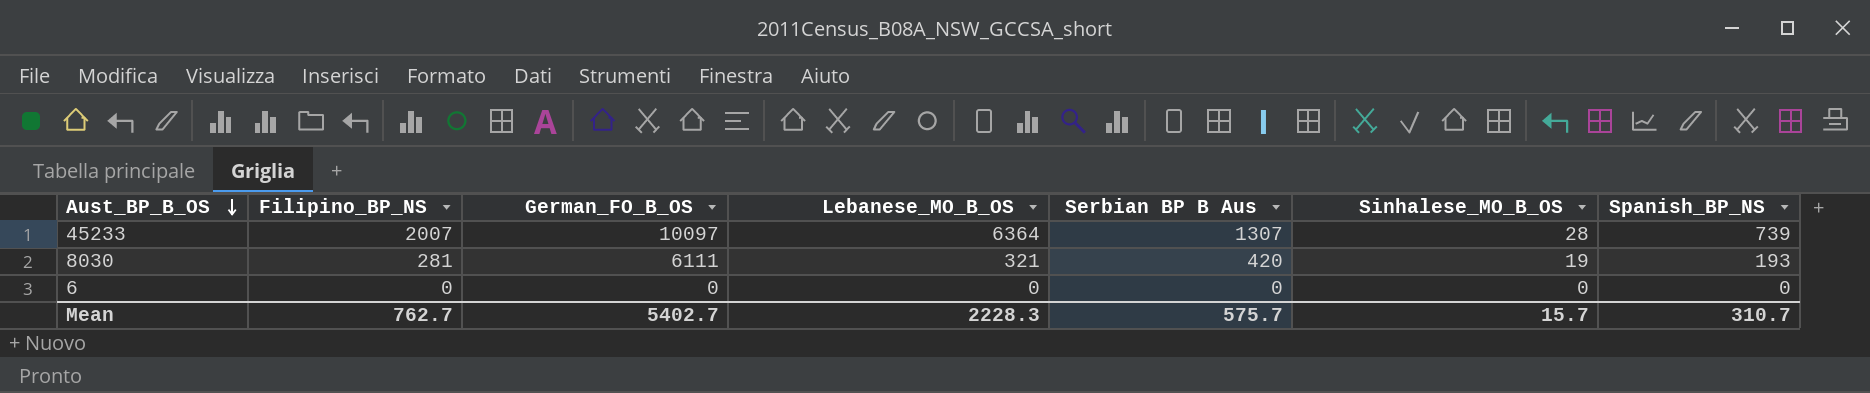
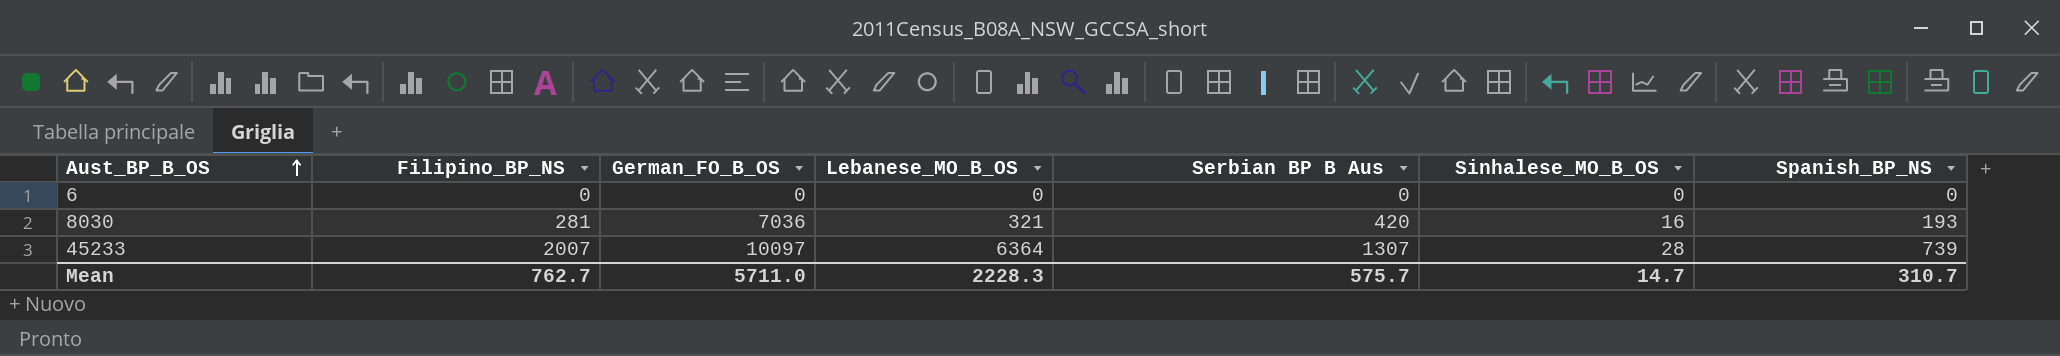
row order: Aust_BP_B_OS descending -> Aust_BP_B_OS ascending
8030 | German_FO_B_OS: 6111 -> 7036
8030 | Sinhalese_MO_B_OS: 19 -> 16
Mean | German_FO_B_OS: 5402.7 -> 5711.0
Mean | Sinhalese_MO_B_OS: 15.7 -> 14.7

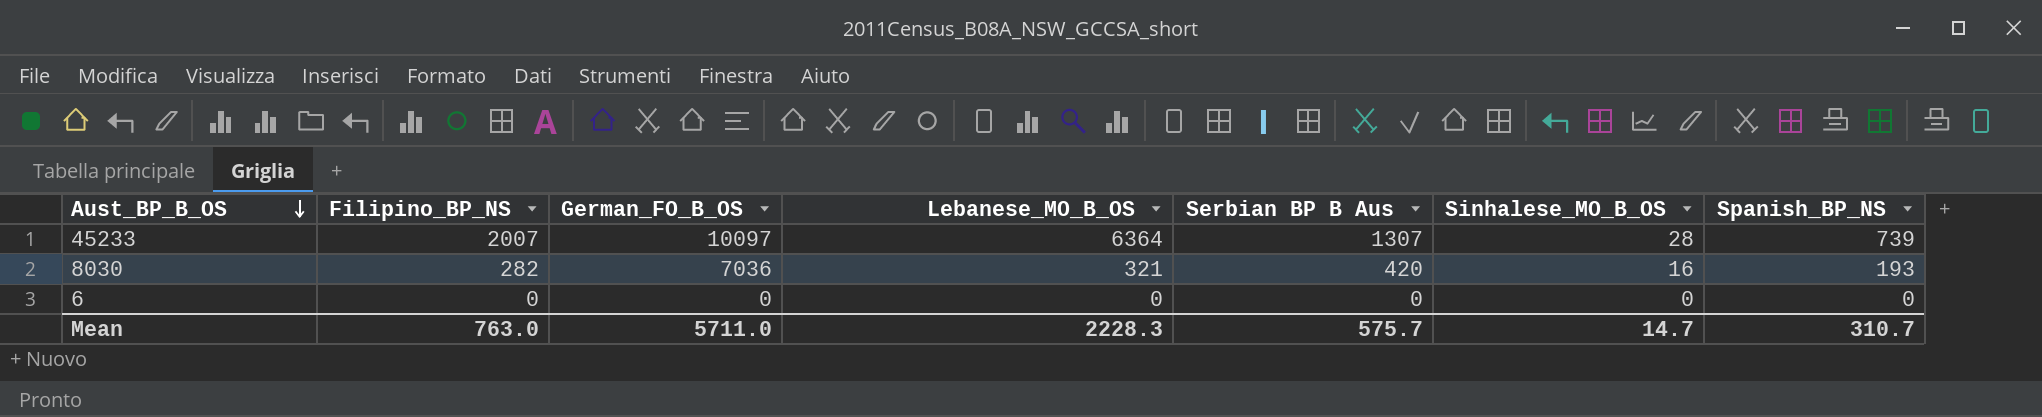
row order: Aust_BP_B_OS ascending -> Aust_BP_B_OS descending
8030 | Filipino_BP_NS: 281 -> 282
Mean | Filipino_BP_NS: 762.7 -> 763.0

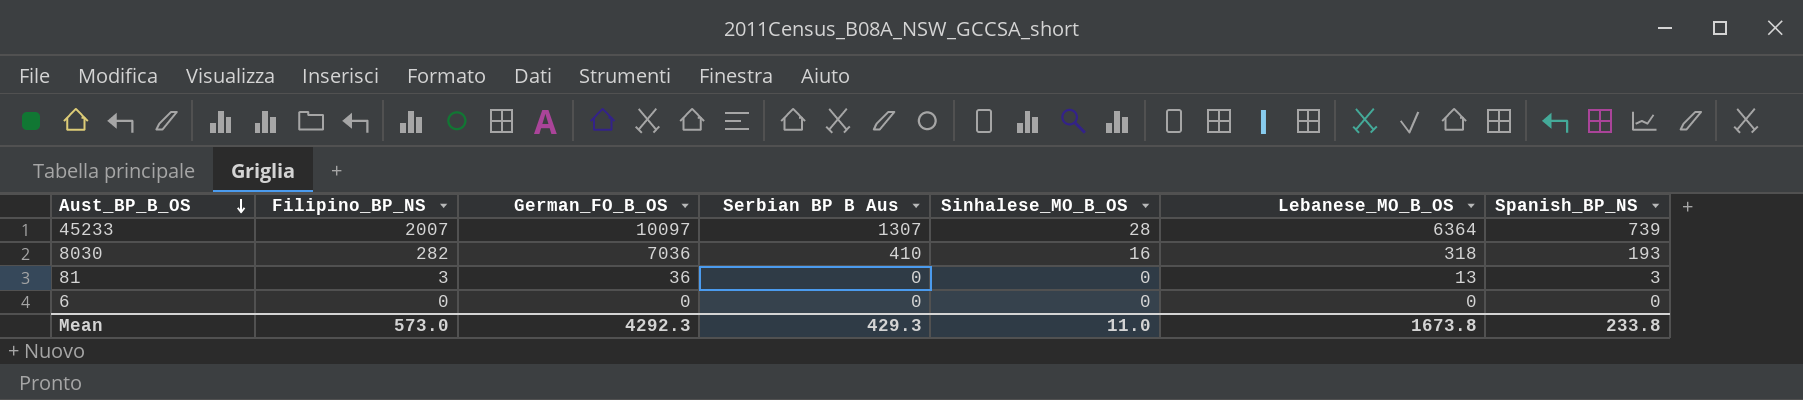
column Lebanese_MO_B_OS | position: 4 -> 6
8030 | Serbian BP B Aus: 420 -> 410
8030 | Lebanese_MO_B_OS: 321 -> 318
row 81: none -> 3 | 36 | 0 | 0 | 13 | 3
Mean | Filipino_BP_NS: 763.0 -> 573.0
Mean | German_FO_B_OS: 5711.0 -> 4292.3
Mean | Serbian BP B Aus: 575.7 -> 429.3
Mean | Sinhalese_MO_B_OS: 14.7 -> 11.0
Mean | Lebanese_MO_B_OS: 2228.3 -> 1673.8
Mean | Spanish_BP_NS: 310.7 -> 233.8

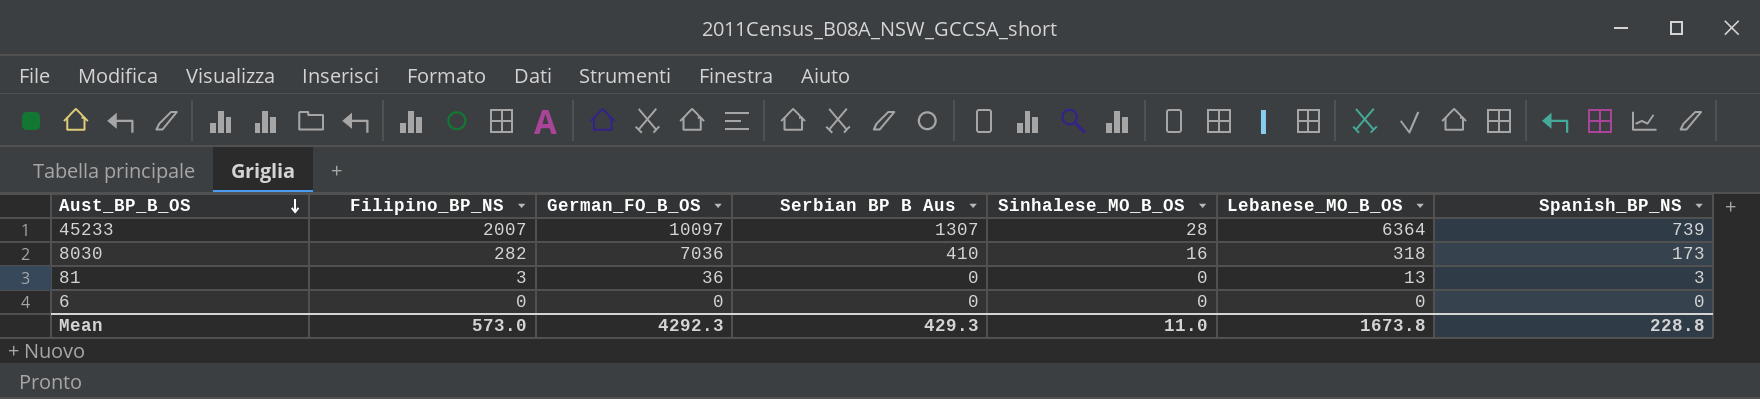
8030 | Spanish_BP_NS: 193 -> 173
Mean | Spanish_BP_NS: 233.8 -> 228.8

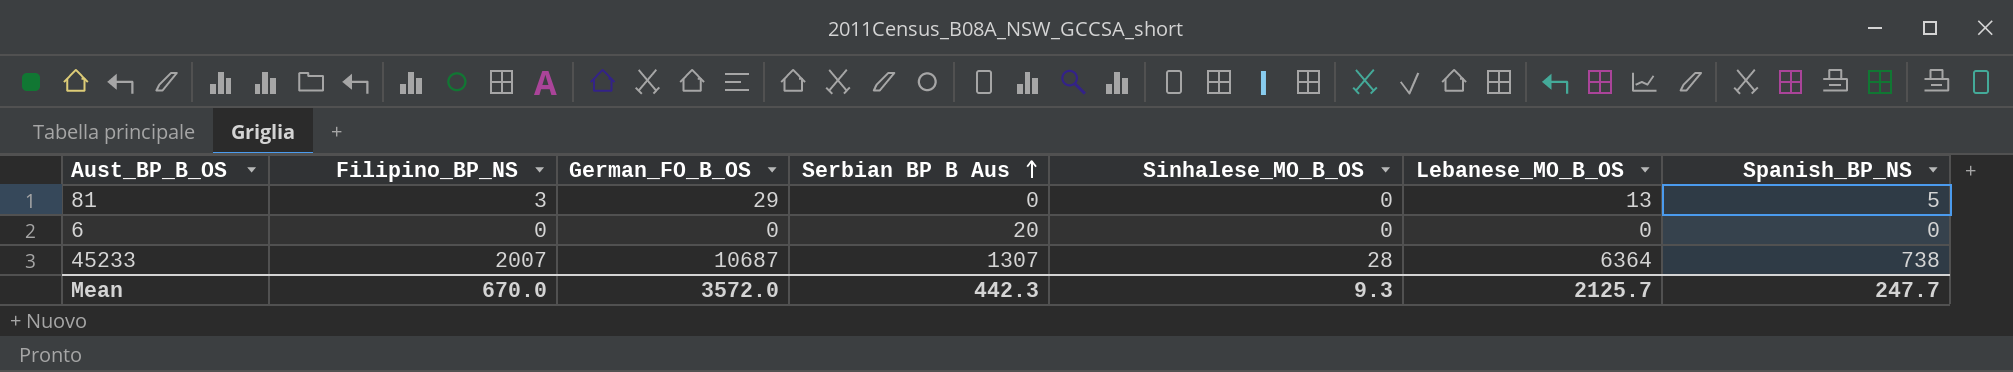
row order: Aust_BP_B_OS descending -> Serbian BP B Aus ascending
row 8030: 282 | 7036 | 410 | 16 | 318 | 173 -> none
81 | German_FO_B_OS: 36 -> 29
81 | Spanish_BP_NS: 3 -> 5
6 | Serbian BP B Aus: 0 -> 20
45233 | German_FO_B_OS: 10097 -> 10687
45233 | Spanish_BP_NS: 739 -> 738
Mean | Filipino_BP_NS: 573.0 -> 670.0
Mean | German_FO_B_OS: 4292.3 -> 3572.0
Mean | Serbian BP B Aus: 429.3 -> 442.3
Mean | Sinhalese_MO_B_OS: 11.0 -> 9.3
Mean | Lebanese_MO_B_OS: 1673.8 -> 2125.7
Mean | Spanish_BP_NS: 228.8 -> 247.7

